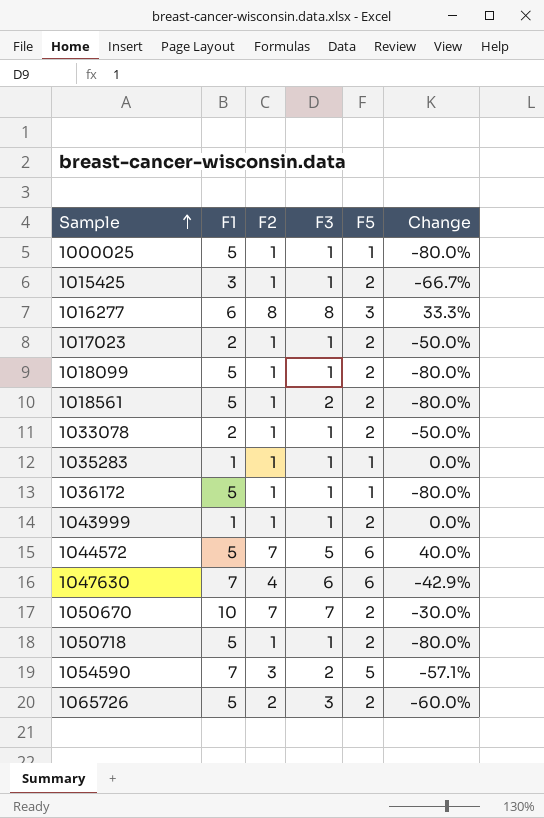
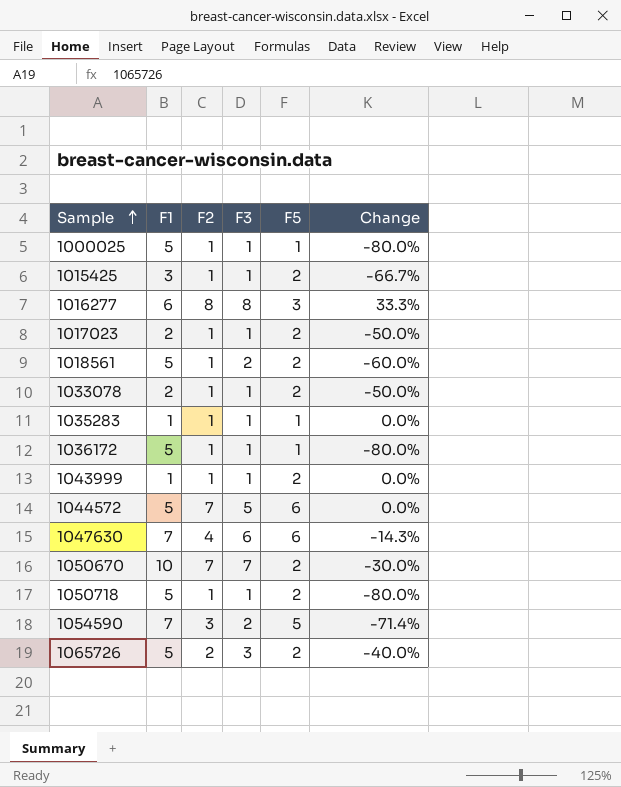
column Change | formula: ([F2] - [F1]) / [F1] -> ([F3] - [F1]) / [F1]
row 1018099: 5 | 1 | 1 | 2 | -80.0% -> none

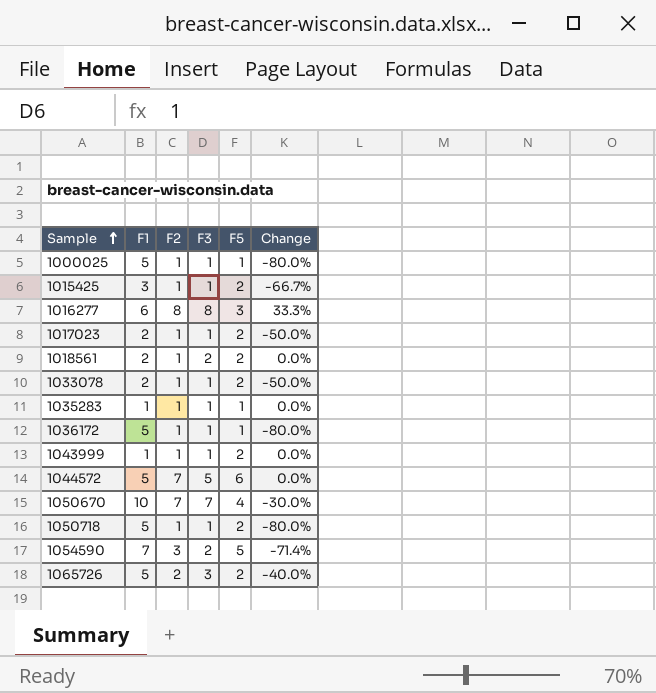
row 1047630: 7 | 4 | 6 | 6 | -14.3% -> none
1018561 | F1: 5 -> 2
1018561 | Change: -60.0% -> 0.0%
1050670 | F5: 2 -> 4

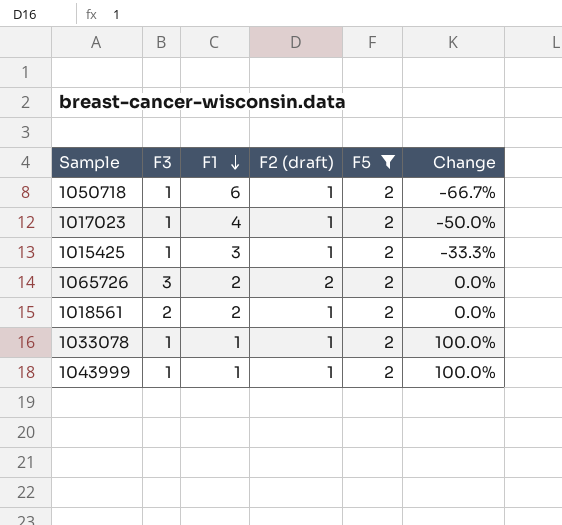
filter: none -> F5 = 2
row order: Sample ascending -> F1 descending
column F3 | position: 4 -> 2
column name: F2 -> F2 (draft)
column Change | formula: ([F3] - [F1]) / [F1] -> ([F5] - [F1]) / [F1]
1050718 | F1: 5 -> 6
1017023 | F1: 2 -> 4
1065726 | F1: 5 -> 2
1033078 | F1: 2 -> 1

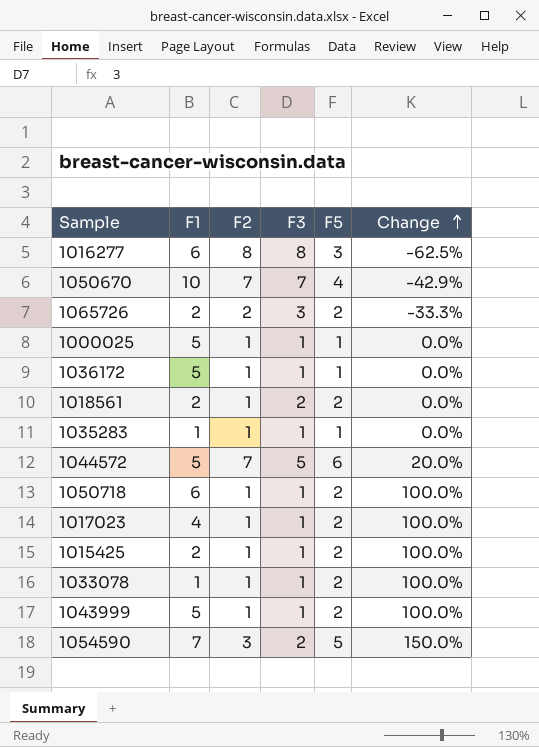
filter: F5 = 2 -> none
row order: F1 descending -> Change ascending
column name: F2 (draft) -> F2
column F3 | position: 2 -> 4
column Change | formula: ([F5] - [F1]) / [F1] -> ([F5] - [F3]) / [F3]
1015425 | F1: 3 -> 2
1043999 | F1: 1 -> 5

